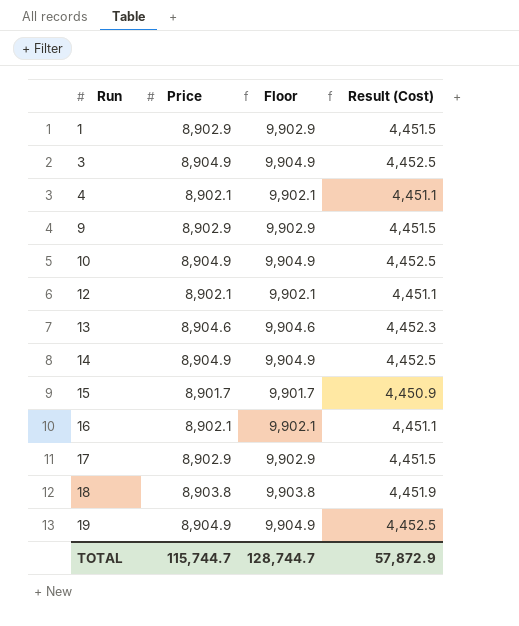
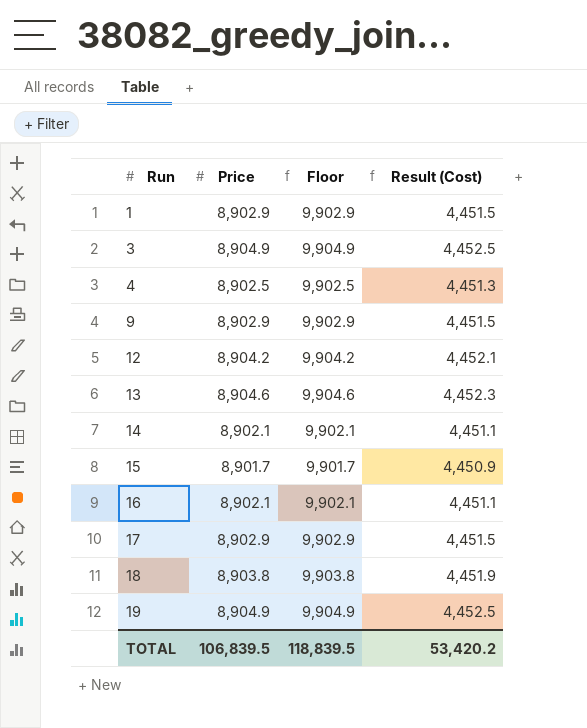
row 10: 8,904.9 | 9,904.9 | 4,452.5 -> none
4 | Price: 8,902.1 -> 8,902.5
4 | Floor: 9,902.1 -> 9,902.5
4 | Result (Cost): 4,451.1 -> 4,451.3
12 | Price: 8,902.1 -> 8,904.2
12 | Floor: 9,902.1 -> 9,904.2
12 | Result (Cost): 4,451.1 -> 4,452.1
14 | Price: 8,904.9 -> 8,902.1
14 | Floor: 9,904.9 -> 9,902.1
14 | Result (Cost): 4,452.5 -> 4,451.1
TOTAL | Price: 115,744.7 -> 106,839.5
TOTAL | Floor: 128,744.7 -> 118,839.5
TOTAL | Result (Cost): 57,872.9 -> 53,420.2

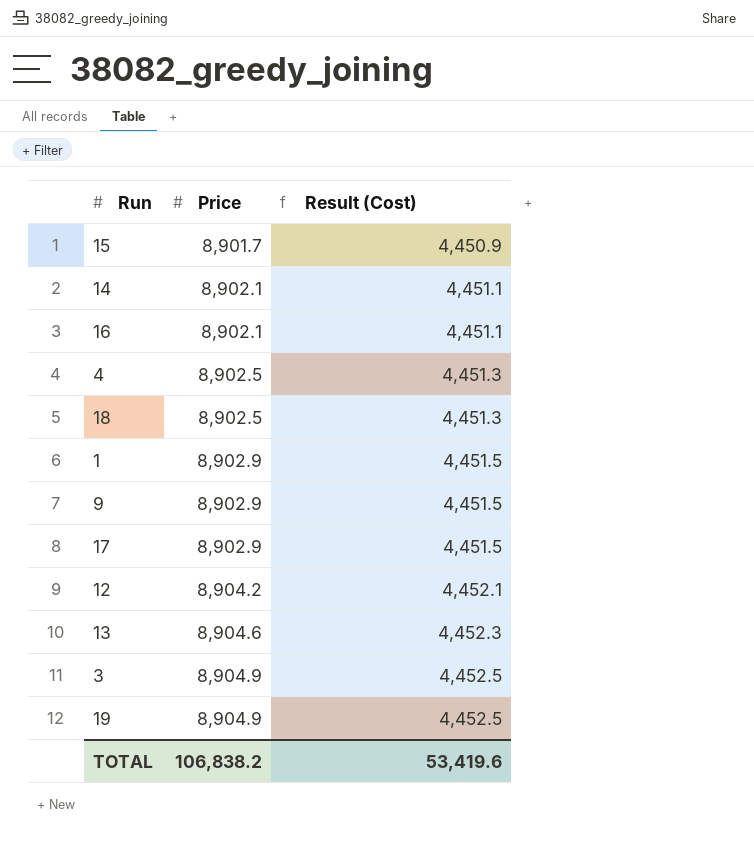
row order: Run ascending -> Price ascending
column Floor | formula: [Price] + 1000 -> none
18 | Price: 8,903.8 -> 8,902.5
18 | Result (Cost): 4,451.9 -> 4,451.3
TOTAL | Price: 106,839.5 -> 106,838.2
TOTAL | Result (Cost): 53,420.2 -> 53,419.6

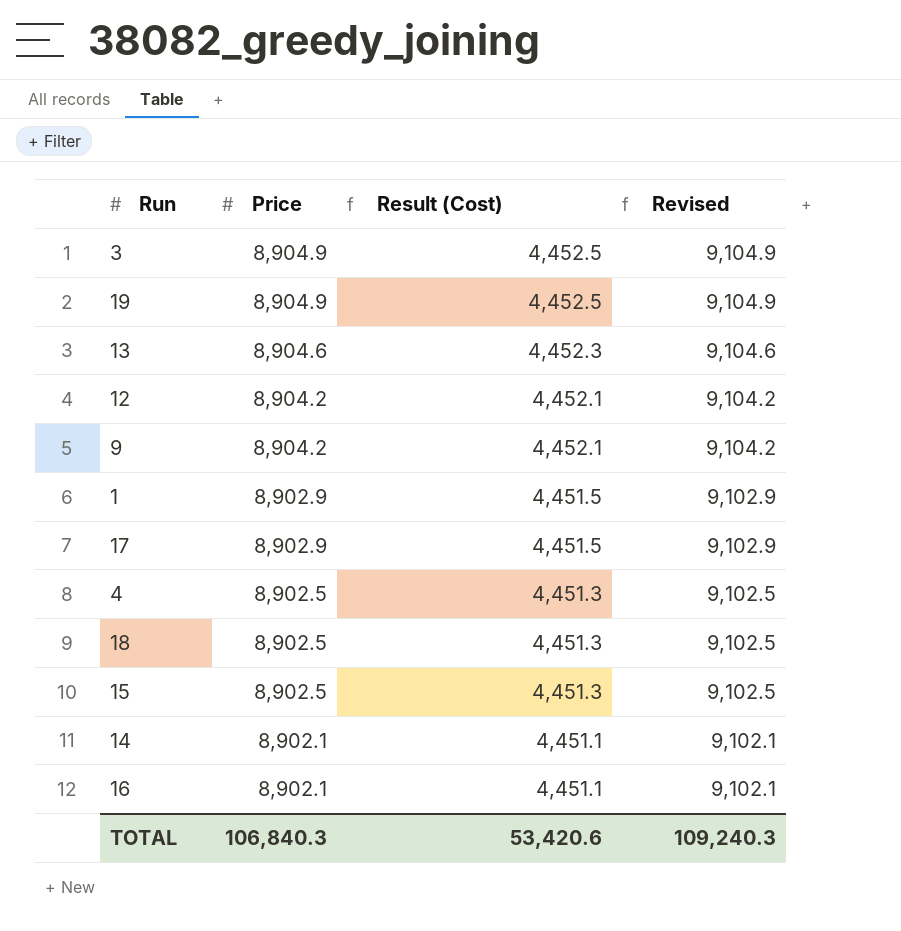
row order: Price ascending -> Price descending
column Revised | formula: none -> [Price] + 200
9 | Price: 8,902.9 -> 8,904.2
9 | Result (Cost): 4,451.5 -> 4,452.1
15 | Price: 8,901.7 -> 8,902.5
15 | Result (Cost): 4,450.9 -> 4,451.3
TOTAL | Price: 106,838.2 -> 106,840.3
TOTAL | Result (Cost): 53,419.6 -> 53,420.6

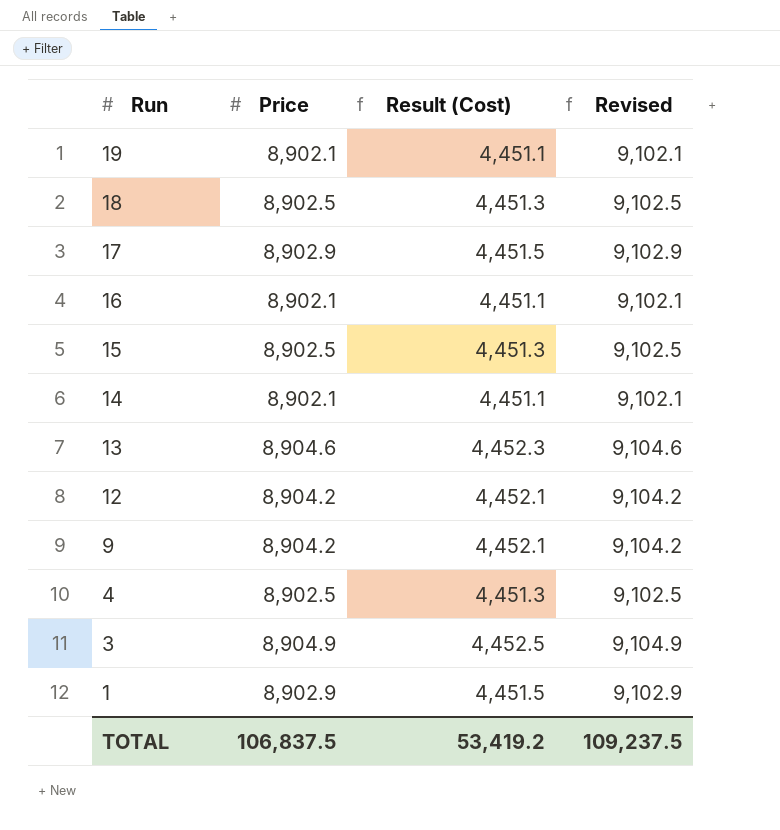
row order: Price descending -> Run descending
19 | Price: 8,904.9 -> 8,902.1
19 | Result (Cost): 4,452.5 -> 4,451.1
19 | Revised: 9,104.9 -> 9,102.1
TOTAL | Price: 106,840.3 -> 106,837.5
TOTAL | Result (Cost): 53,420.6 -> 53,419.2
TOTAL | Revised: 109,240.3 -> 109,237.5

